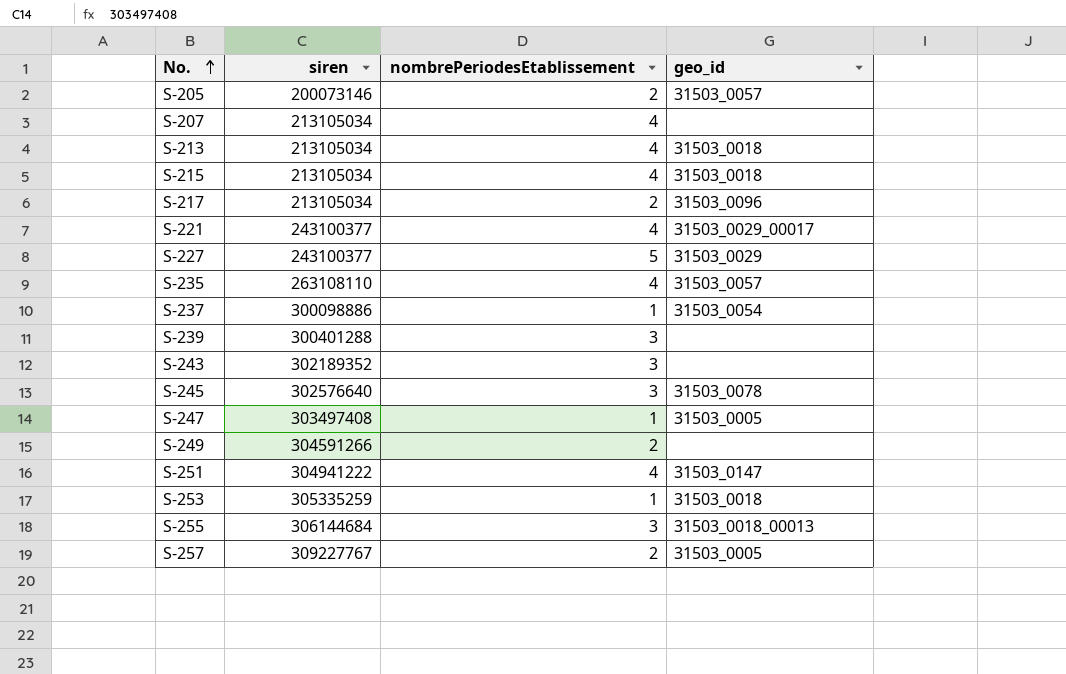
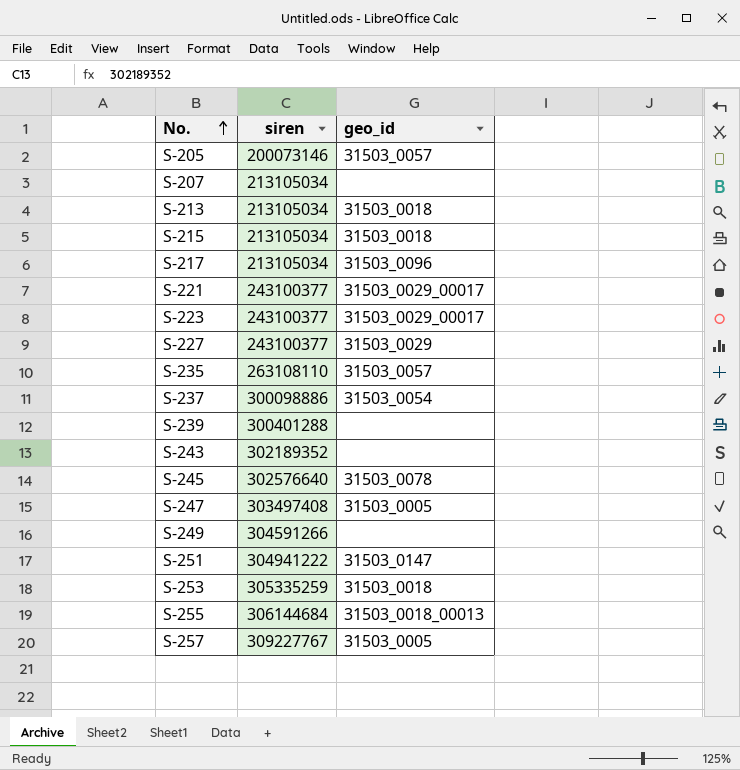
column nombrePeriodesEtablissement | position: 3 -> none
row S-223: none -> 243100377 | 31503_0029_00017

